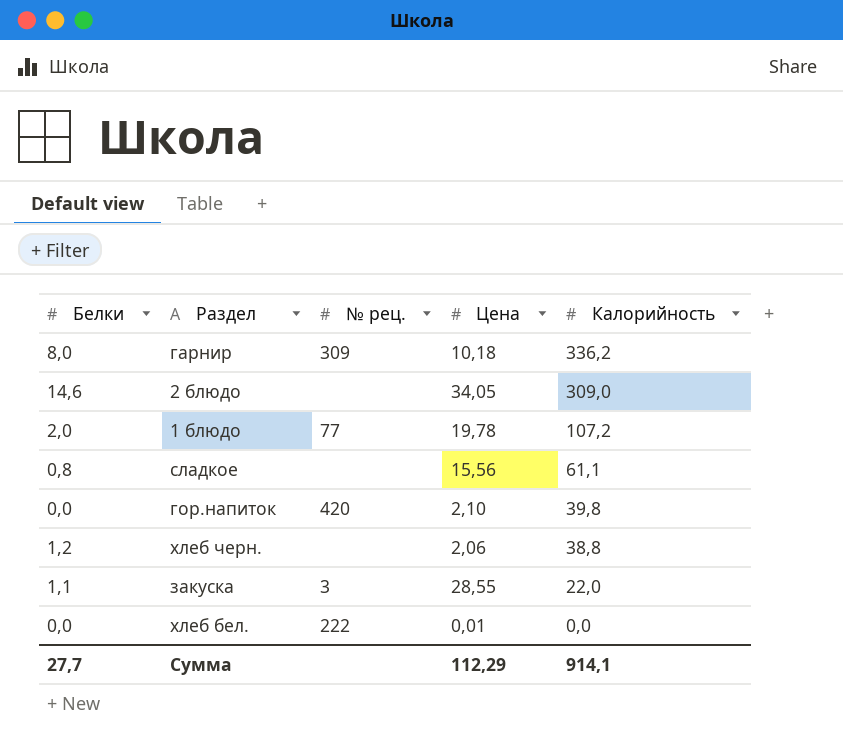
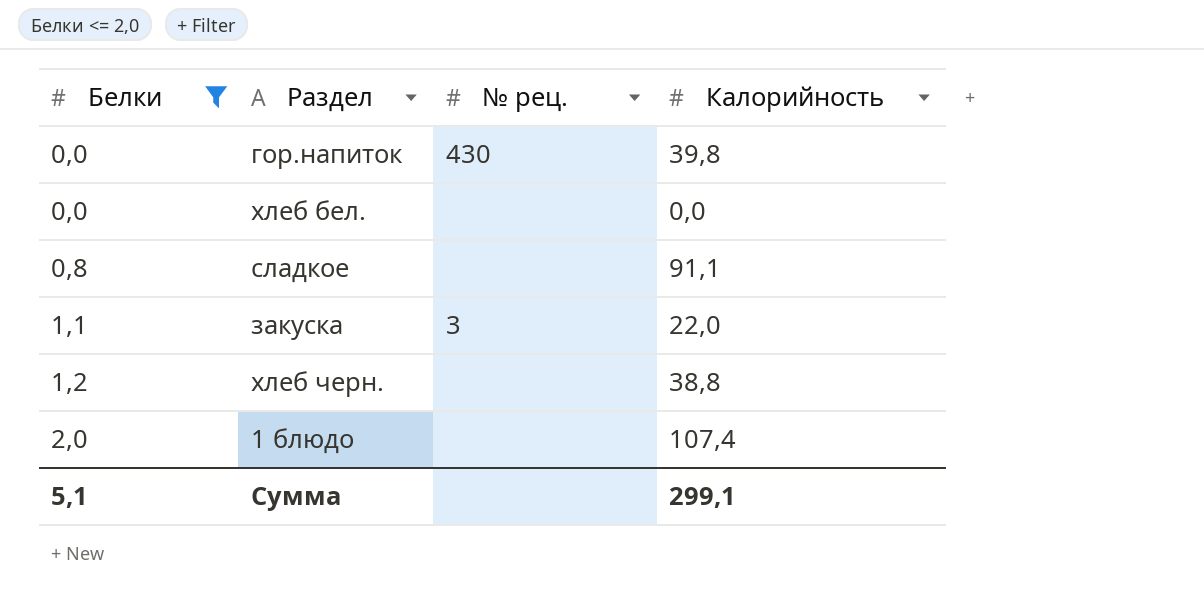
filter: none -> Белки <= 2,0
row order: Калорийность descending -> Белки ascending
column Цена | position: 4 -> none
гор.напиток | № рец.: 420 -> 430
хлеб бел. | № рец.: 222 -> none
сладкое | Калорийность: 61,1 -> 91,1
1 блюдо | № рец.: 77 -> none
1 блюдо | Калорийность: 107,2 -> 107,4
Сумма | Белки: 27,7 -> 5,1
Сумма | Калорийность: 914,1 -> 299,1

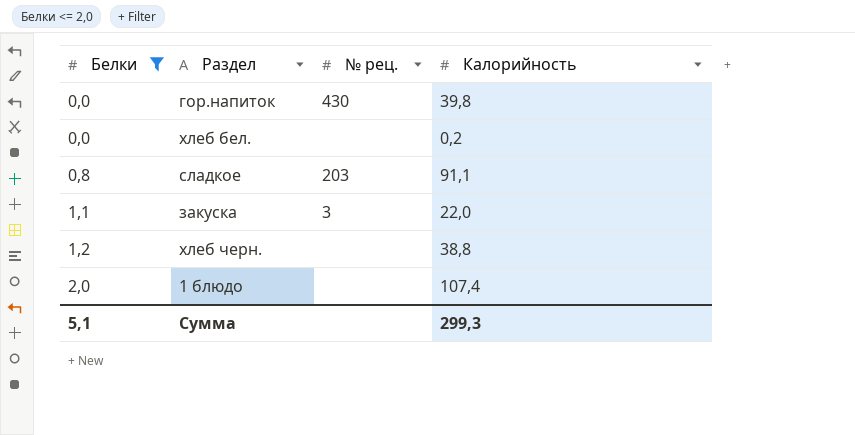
хлеб бел. | Калорийность: 0,0 -> 0,2
сладкое | № рец.: none -> 203
Сумма | Калорийность: 299,1 -> 299,3

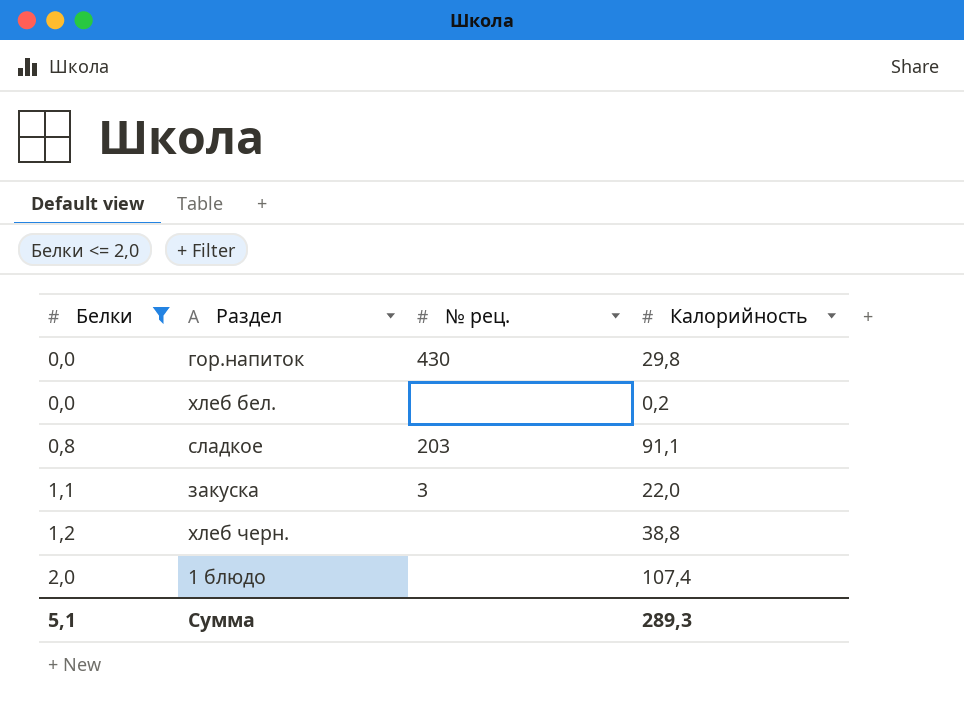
гор.напиток | Калорийность: 39,8 -> 29,8
Сумма | Калорийность: 299,3 -> 289,3

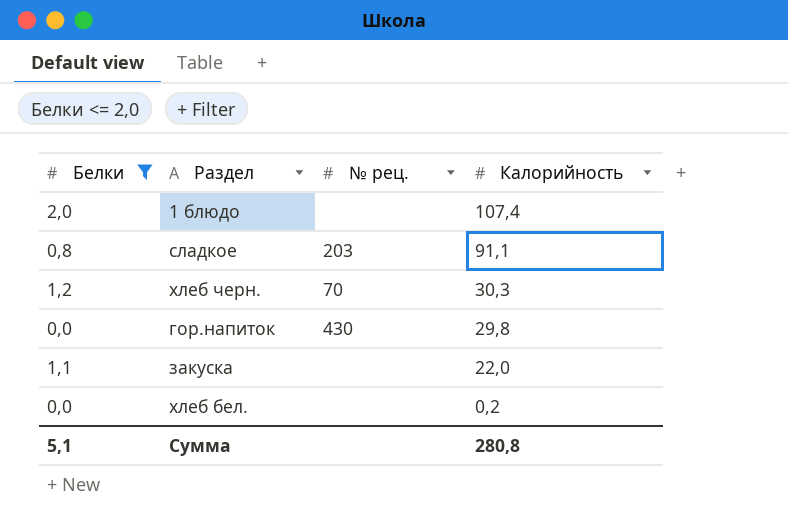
row order: Белки ascending -> Калорийность descending
хлеб черн. | № рец.: none -> 70
хлеб черн. | Калорийность: 38,8 -> 30,3
закуска | № рец.: 3 -> none
Сумма | Калорийность: 289,3 -> 280,8

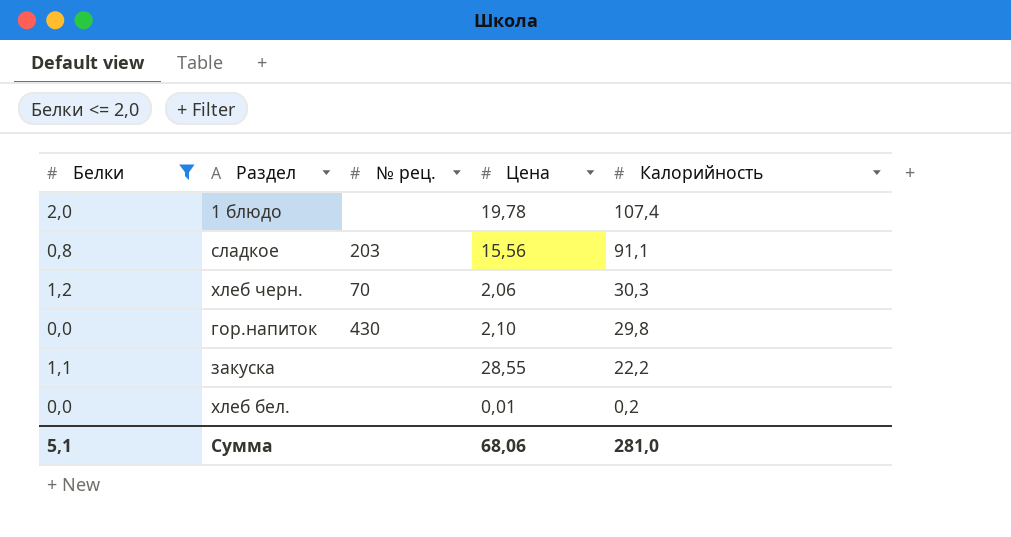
column Цена | position: none -> 4
закуска | Калорийность: 22,0 -> 22,2
Сумма | Калорийность: 280,8 -> 281,0

